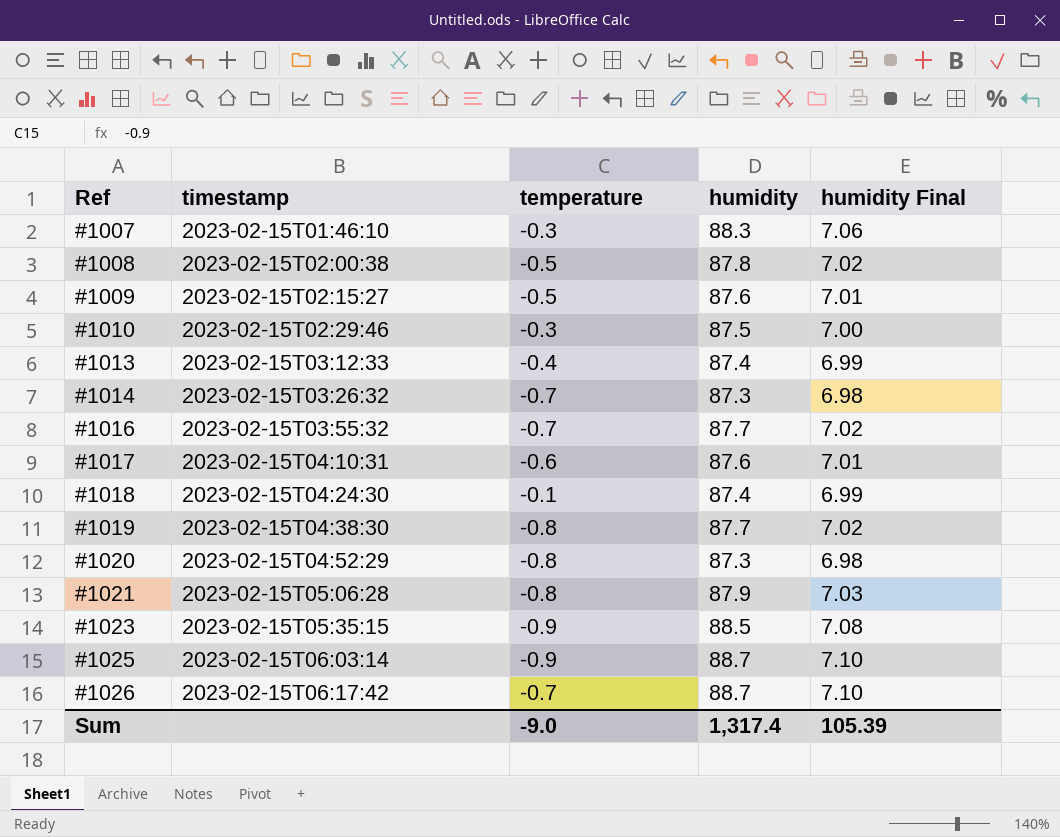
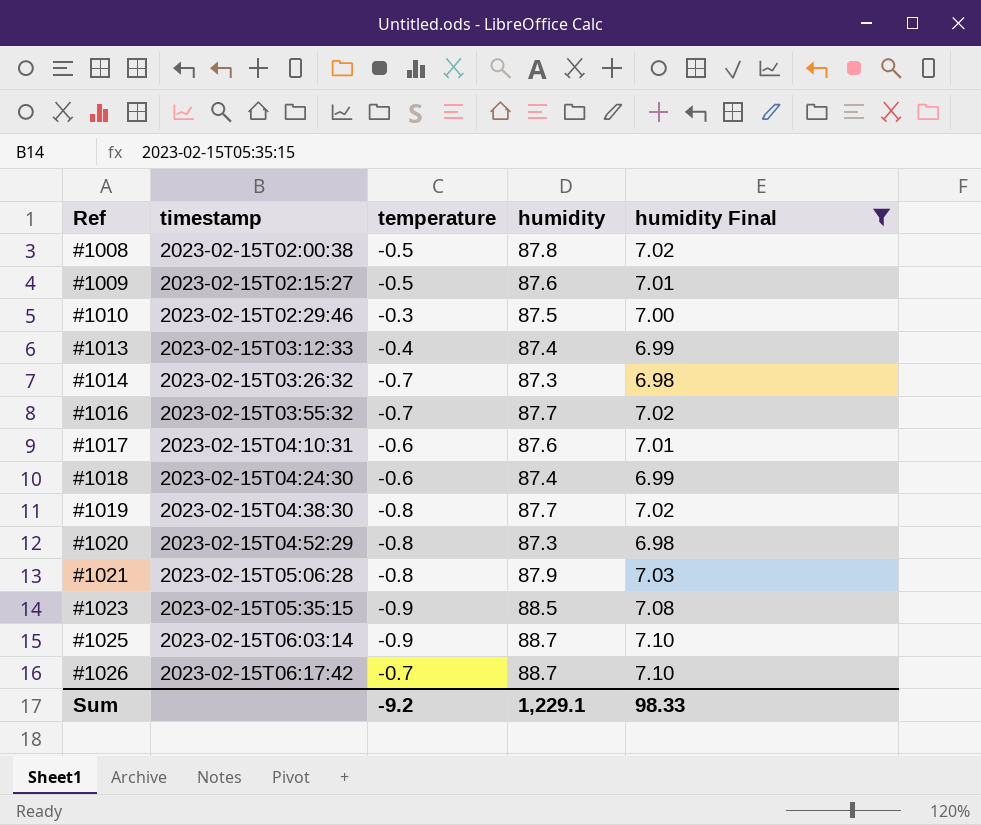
filter: none -> humidity Final != 7.06
#1018 | temperature: -0.1 -> -0.6
Sum | temperature: -9.0 -> -9.2
Sum | humidity: 1,317.4 -> 1,229.1
Sum | humidity Final: 105.39 -> 98.33

